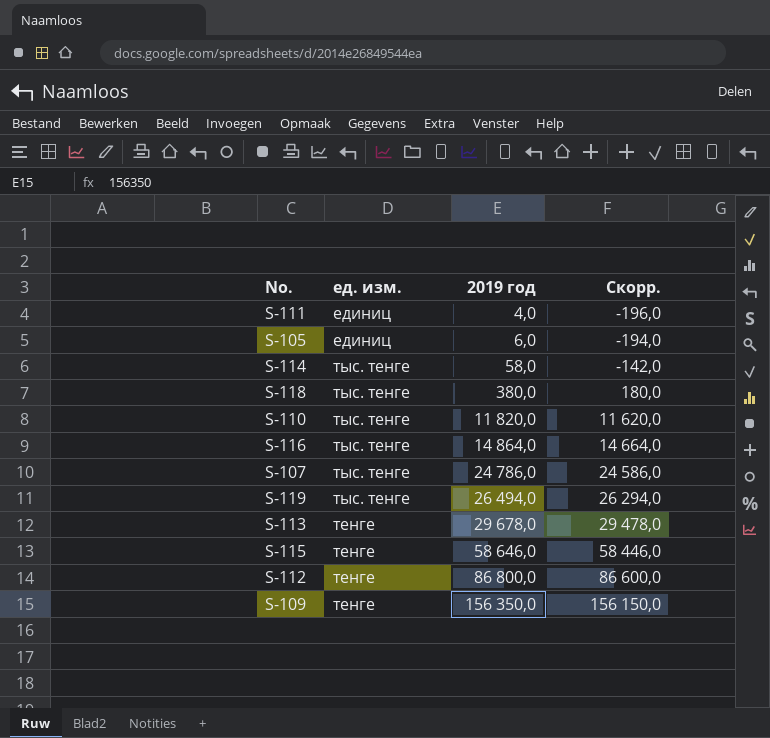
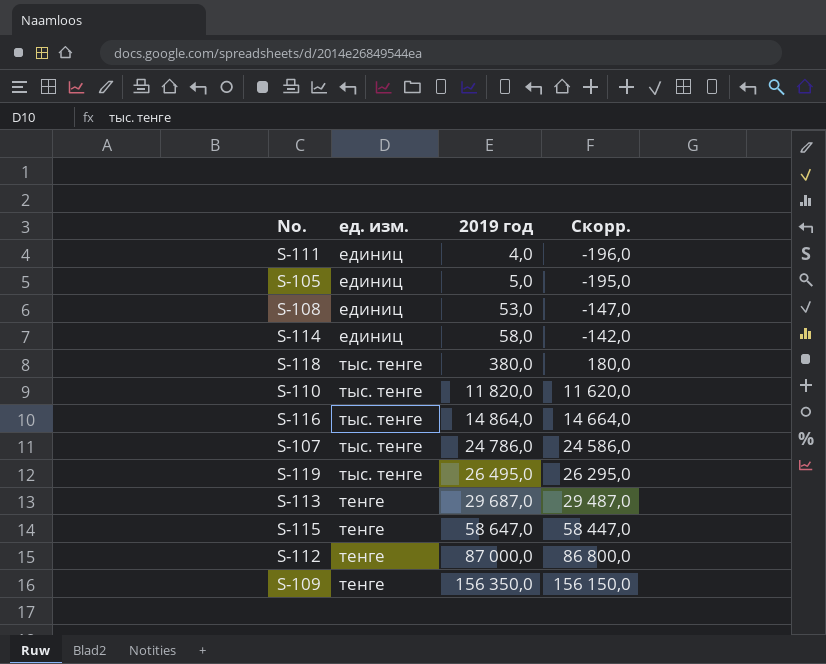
S-105 | 2019 год: 6,0 -> 5,0
S-105 | Скорр.: -194,0 -> -195,0
row S-108: none -> единиц | 53,0 | -147,0
S-114 | ед. изм.: тыс. тенге -> единиц
S-119 | 2019 год: 26 494,0 -> 26 495,0
S-119 | Скорр.: 26 294,0 -> 26 295,0
S-113 | 2019 год: 29 678,0 -> 29 687,0
S-113 | Скорр.: 29 478,0 -> 29 487,0
S-115 | 2019 год: 58 646,0 -> 58 647,0
S-115 | Скорр.: 58 446,0 -> 58 447,0
S-112 | 2019 год: 86 800,0 -> 87 000,0
S-112 | Скорр.: 86 600,0 -> 86 800,0

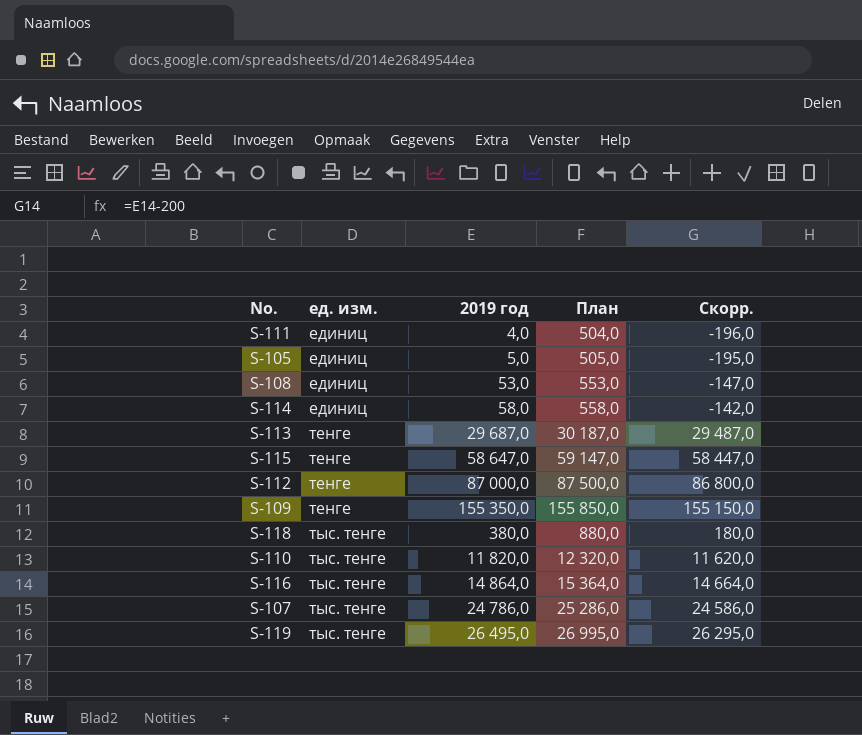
row order: 2019 год ascending -> ед. изм. ascending
column План | formula: none -> [2019 год] + 500
S-109 | 2019 год: 156 350,0 -> 155 350,0
S-109 | Скорр.: 156 150,0 -> 155 150,0

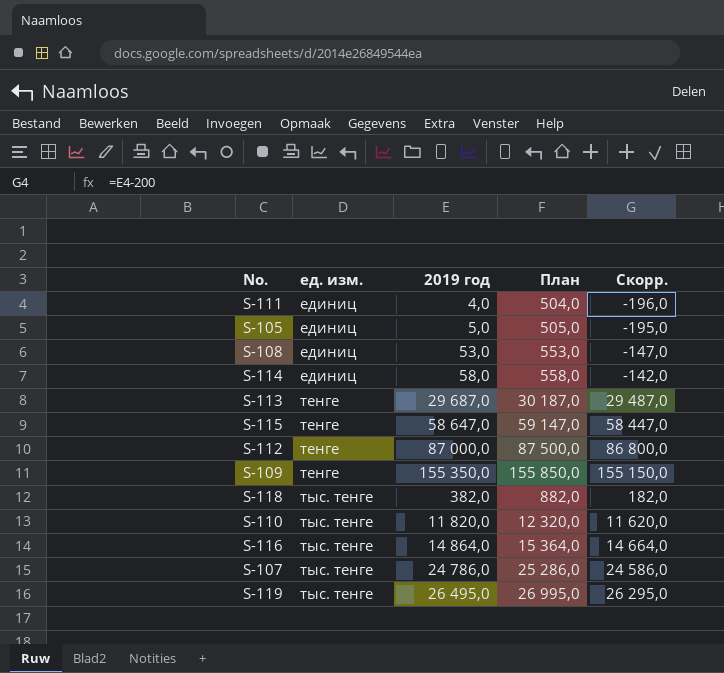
S-118 | 2019 год: 380,0 -> 382,0
S-118 | План: 880,0 -> 882,0
S-118 | Скорр.: 180,0 -> 182,0

